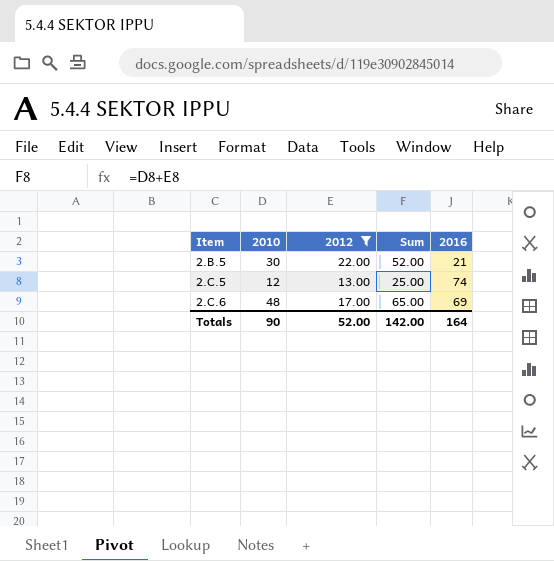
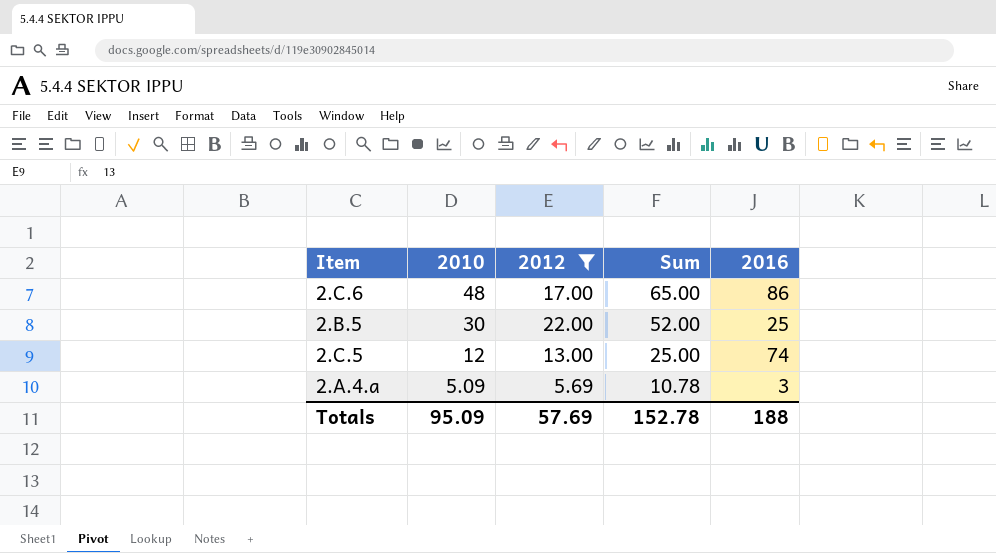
row order: Item ascending -> 2010 descending
2.C.6 | 2016: 69 -> 86
2.B.5 | 2016: 21 -> 25
row 2.A.4.a: none -> 5.09 | 5.69 | 10.78 | 3
Totals | 2010: 90 -> 95.09
Totals | 2012: 52.00 -> 57.69
Totals | Sum: 142.00 -> 152.78
Totals | 2016: 164 -> 188

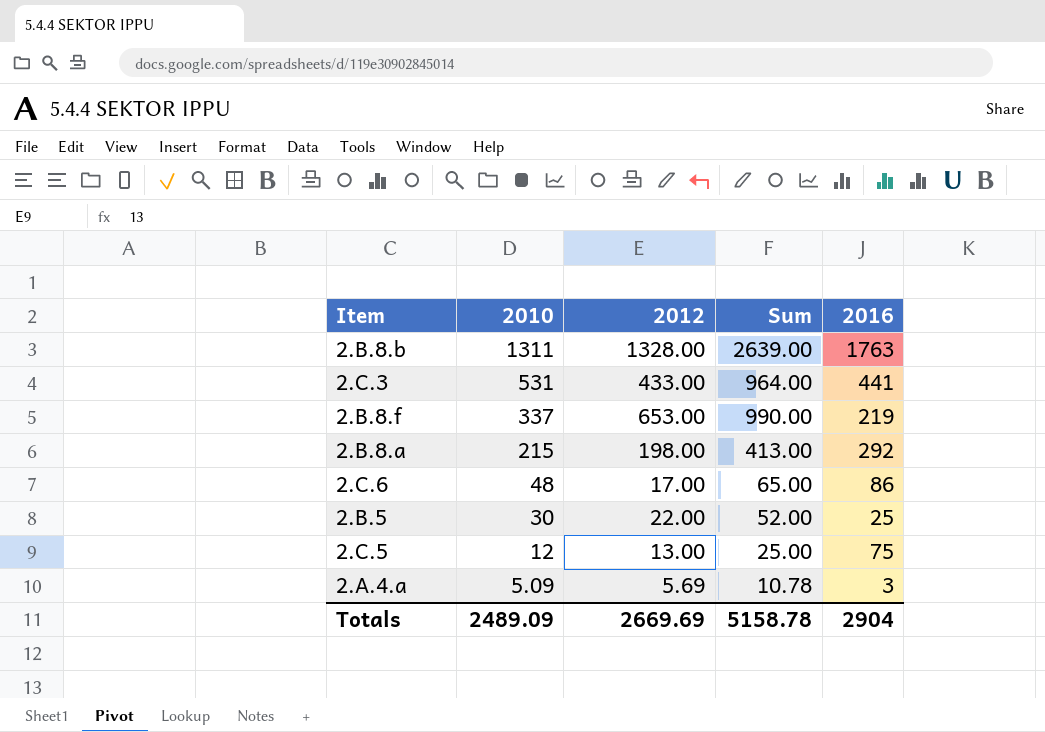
filter: 2012 <= 22.00 -> none
2.C.5 | 2016: 74 -> 75
Totals | 2010: 95.09 -> 2489.09
Totals | 2012: 57.69 -> 2669.69
Totals | Sum: 152.78 -> 5158.78
Totals | 2016: 188 -> 2904

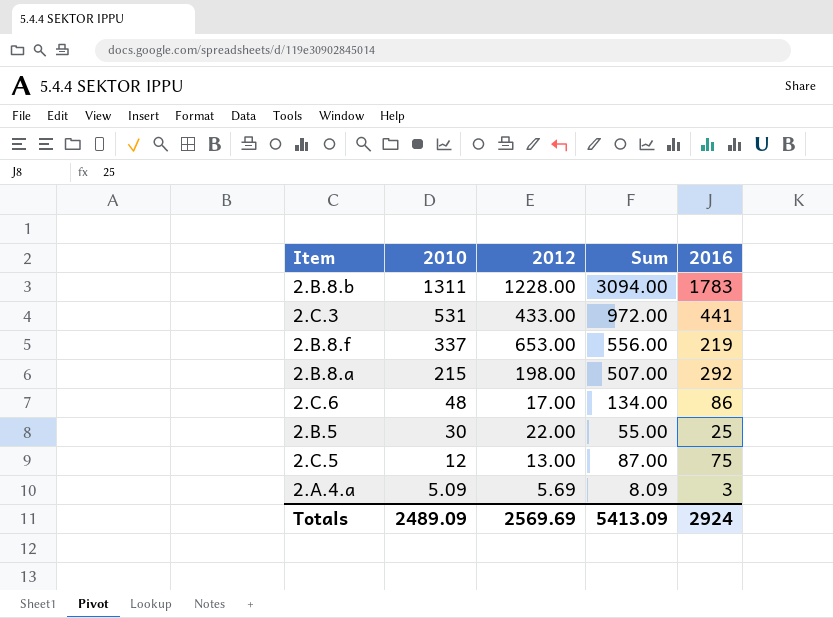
column Sum | formula: [2010] + [2012] -> [2010] + [2016]
2.B.8.b | 2012: 1328.00 -> 1228.00
2.B.8.b | 2016: 1763 -> 1783
Totals | 2012: 2669.69 -> 2569.69
Totals | Sum: 5158.78 -> 5413.09
Totals | 2016: 2904 -> 2924

